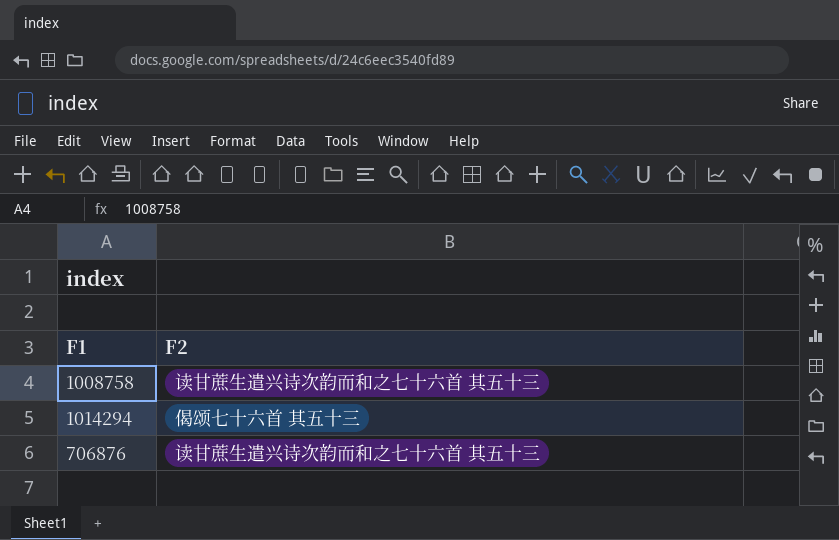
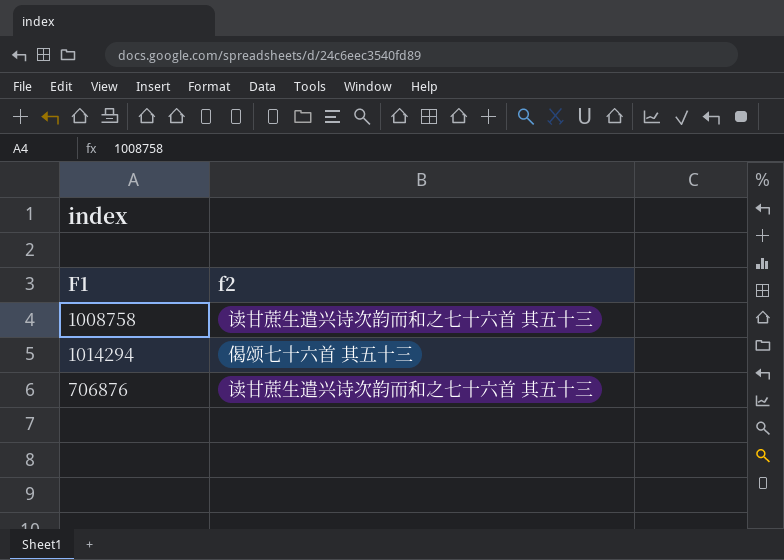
column name: F2 -> f2

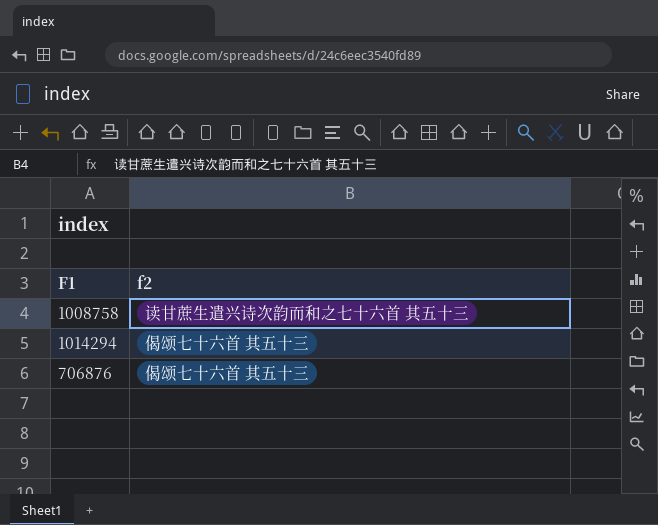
706876 | f2: 读甘蔗生遣兴诗次韵而和之七十六首 其五十三 -> 偈颂七十六首 其五十三

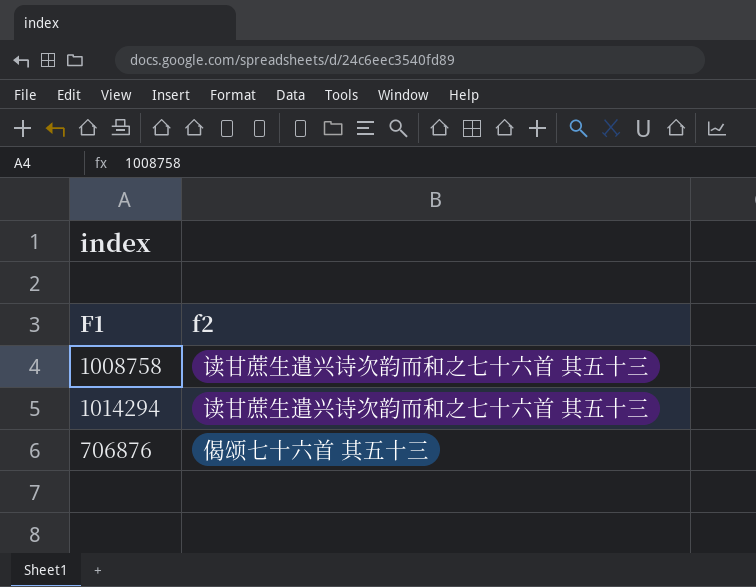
1014294 | f2: 偈颂七十六首 其五十三 -> 读甘蔗生遣兴诗次韵而和之七十六首 其五十三

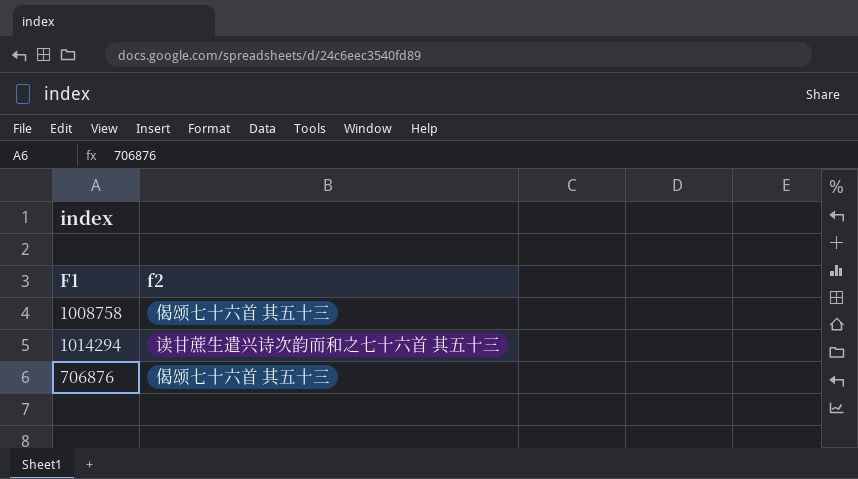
1008758 | f2: 读甘蔗生遣兴诗次韵而和之七十六首 其五十三 -> 偈颂七十六首 其五十三

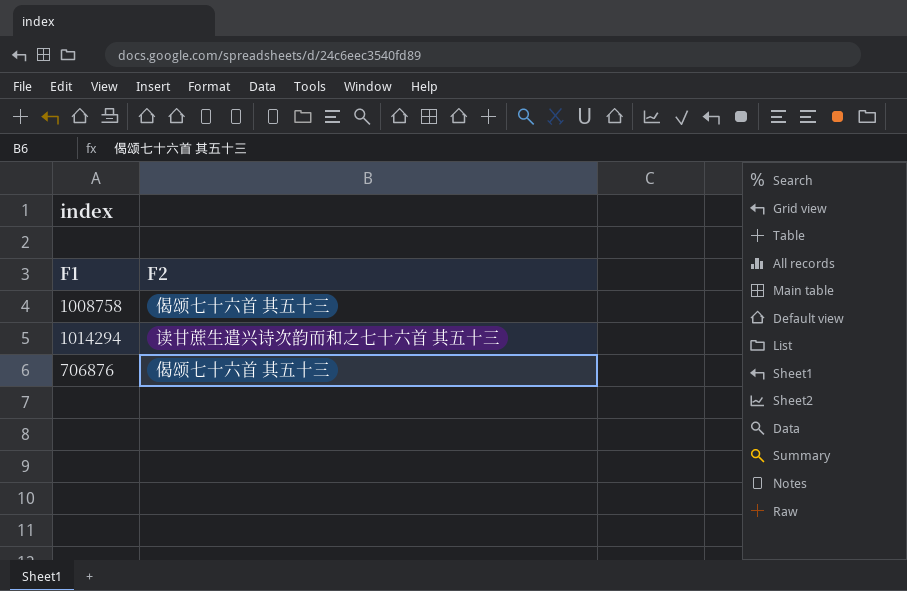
column name: f2 -> F2

